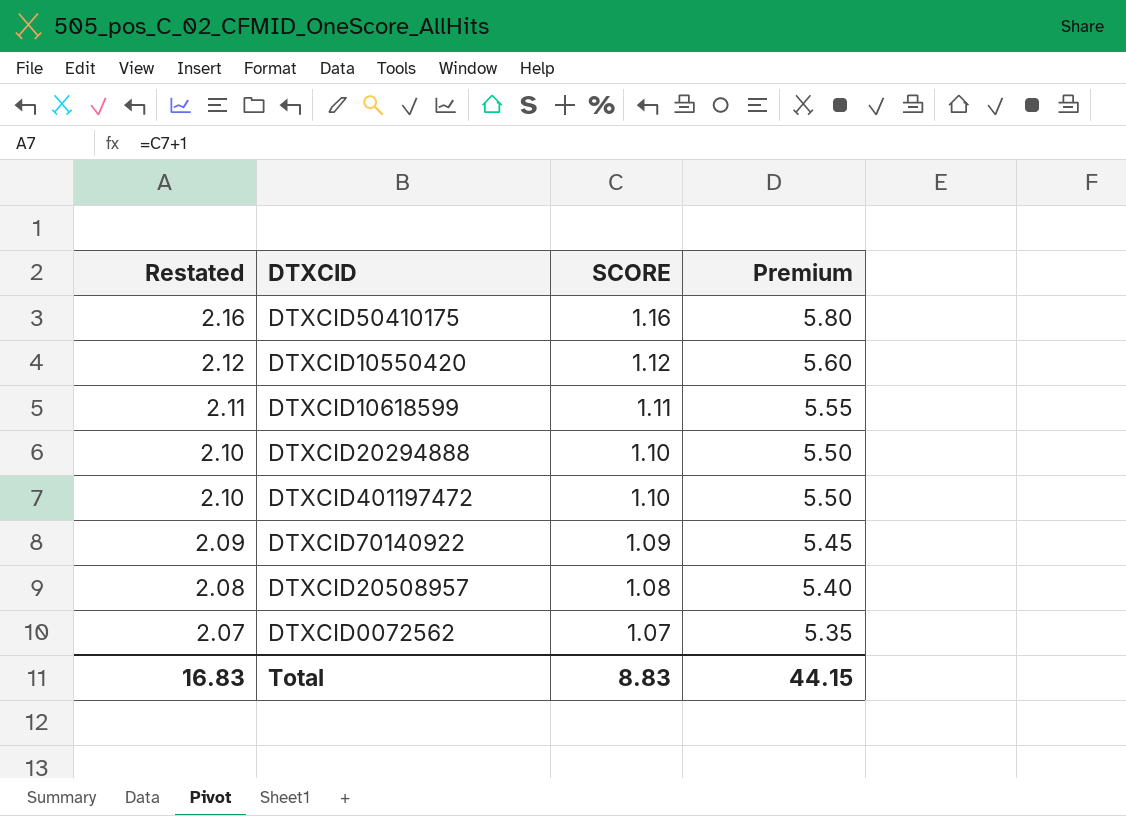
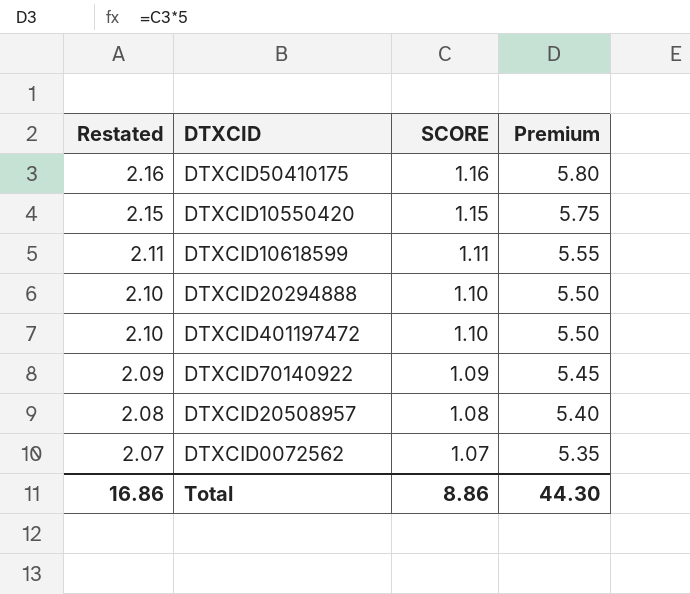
DTXCID10550420 | Restated: 2.12 -> 2.15
DTXCID10550420 | SCORE: 1.12 -> 1.15
DTXCID10550420 | Premium: 5.60 -> 5.75
Total | Restated: 16.83 -> 16.86
Total | SCORE: 8.83 -> 8.86
Total | Premium: 44.15 -> 44.30

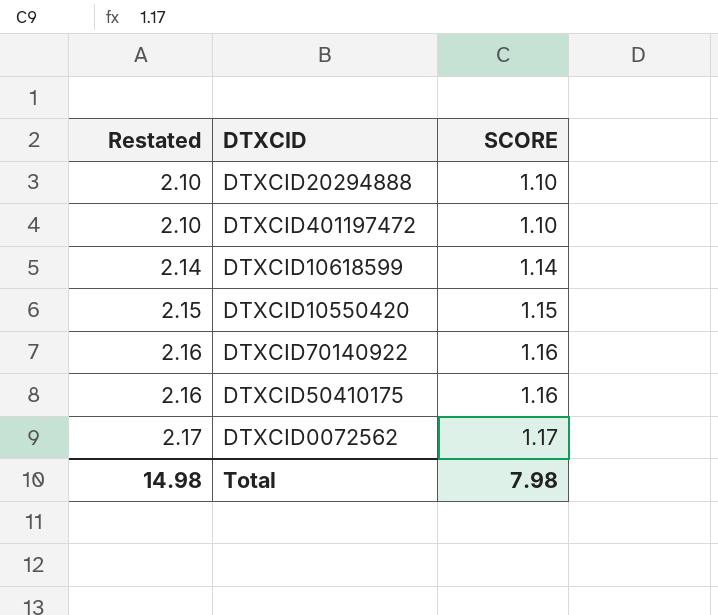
row order: Restated descending -> Restated ascending
column Premium | formula: [SCORE] * 5 -> none
row DTXCID20508957: 2.08 | 1.08 | 5.40 -> none
DTXCID10618599 | Restated: 2.11 -> 2.14
DTXCID10618599 | SCORE: 1.11 -> 1.14
DTXCID70140922 | Restated: 2.09 -> 2.16
DTXCID70140922 | SCORE: 1.09 -> 1.16
DTXCID0072562 | Restated: 2.07 -> 2.17
DTXCID0072562 | SCORE: 1.07 -> 1.17
Total | Restated: 16.86 -> 14.98
Total | SCORE: 8.86 -> 7.98

